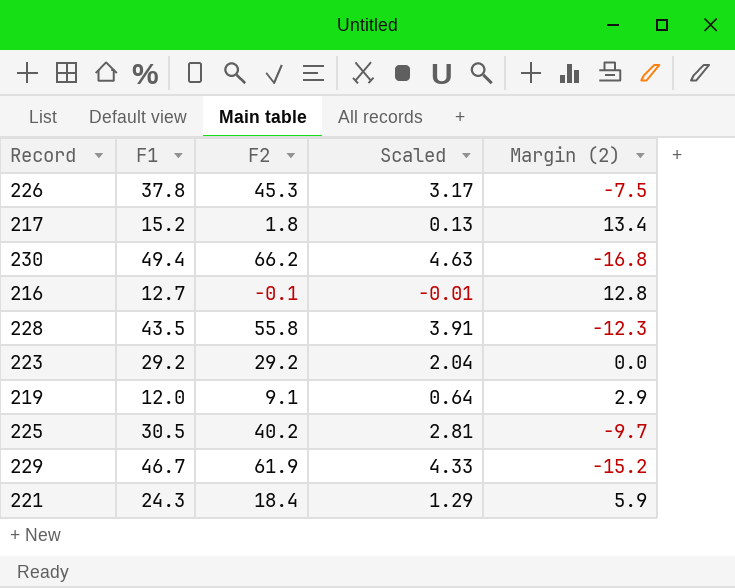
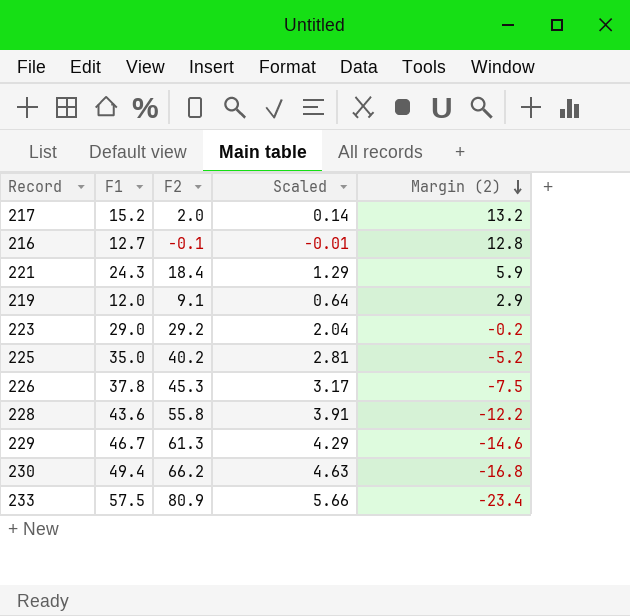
row order: none -> Margin (2) descending
217 | F2: 1.8 -> 2.0
217 | Scaled: 0.13 -> 0.14
217 | Margin (2): 13.4 -> 13.2
223 | F1: 29.2 -> 29.0
223 | Margin (2): 0.0 -> -0.2
225 | F1: 30.5 -> 35.0
225 | Margin (2): -9.7 -> -5.2
228 | F1: 43.5 -> 43.6
228 | Margin (2): -12.3 -> -12.2
229 | F2: 61.9 -> 61.3
229 | Scaled: 4.33 -> 4.29
229 | Margin (2): -15.2 -> -14.6
row 233: none -> 57.5 | 80.9 | 5.66 | -23.4

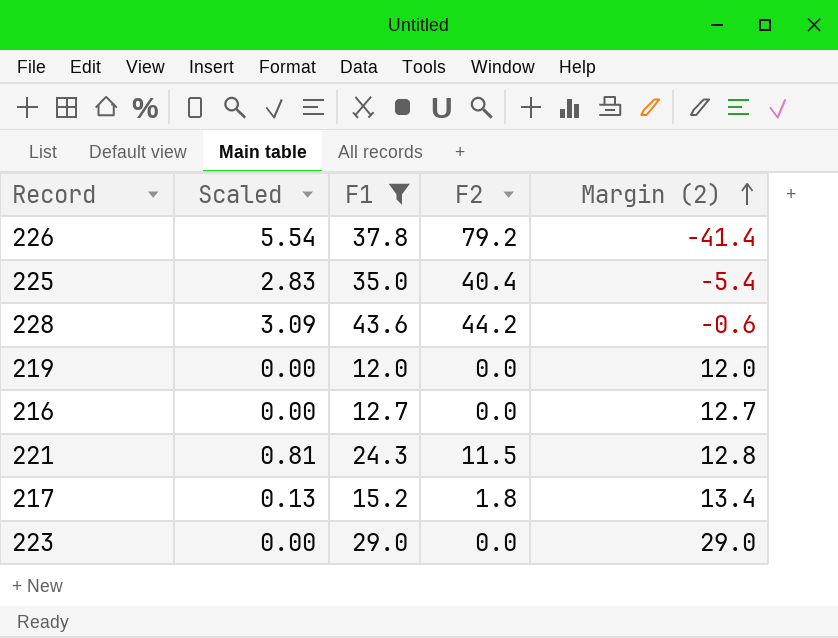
filter: none -> F1 <= 43.6
row order: Margin (2) descending -> Margin (2) ascending
column Scaled | position: 4 -> 2
226 | Scaled: 3.17 -> 5.54
226 | F2: 45.3 -> 79.2
226 | Margin (2): -7.5 -> -41.4
225 | Scaled: 2.81 -> 2.83
225 | F2: 40.2 -> 40.4
225 | Margin (2): -5.2 -> -5.4
228 | Scaled: 3.91 -> 3.09
228 | F2: 55.8 -> 44.2
228 | Margin (2): -12.2 -> -0.6
219 | Scaled: 0.64 -> 0.00
219 | F2: 9.1 -> 0.0
219 | Margin (2): 2.9 -> 12.0
216 | Scaled: -0.01 -> 0.00
216 | F2: -0.1 -> 0.0
216 | Margin (2): 12.8 -> 12.7
221 | Scaled: 1.29 -> 0.81
221 | F2: 18.4 -> 11.5
221 | Margin (2): 5.9 -> 12.8
217 | Scaled: 0.14 -> 0.13
217 | F2: 2.0 -> 1.8
217 | Margin (2): 13.2 -> 13.4
223 | Scaled: 2.04 -> 0.00
223 | F2: 29.2 -> 0.0
223 | Margin (2): -0.2 -> 29.0

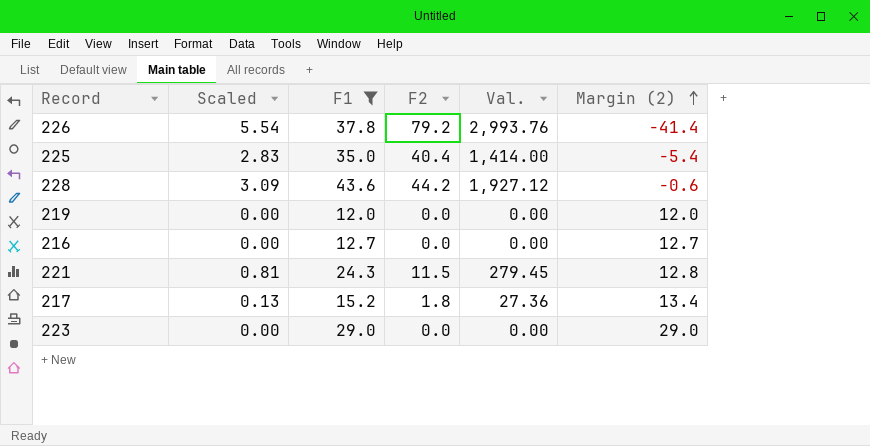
column Val. | formula: none -> [F1] * [F2]

